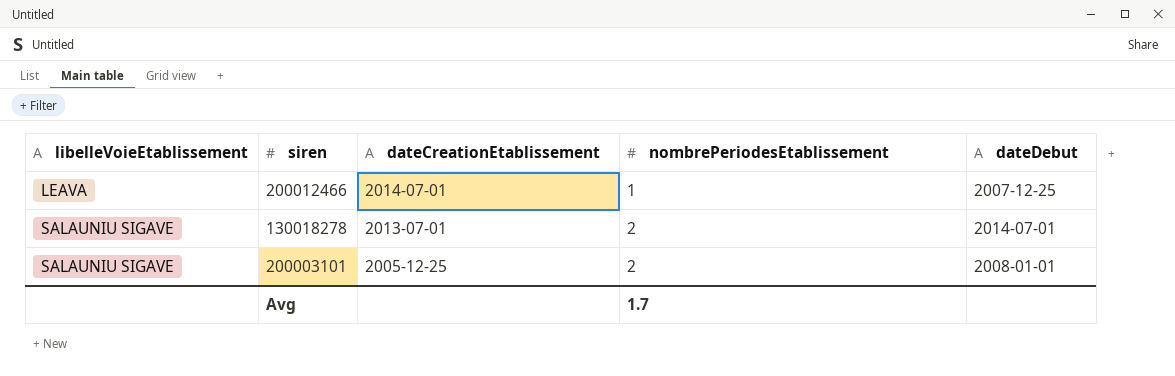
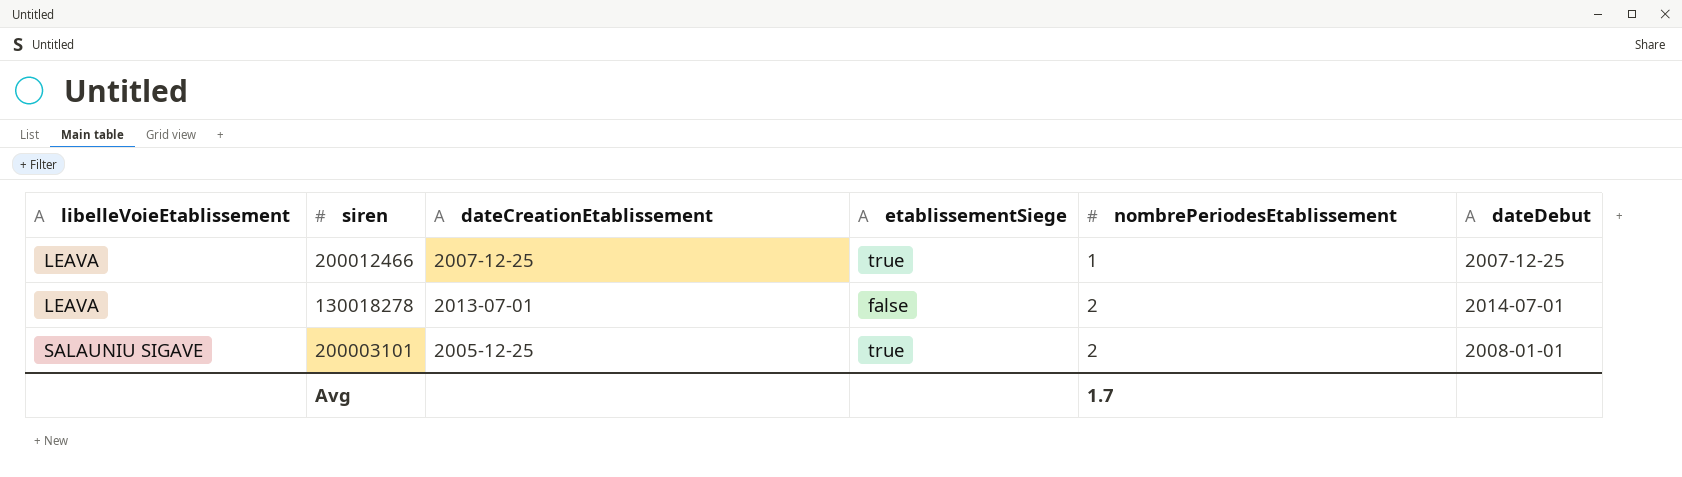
column etablissementSiege | position: none -> 4
200012466 | dateCreationEtablissement: 2014-07-01 -> 2007-12-25
130018278 | libelleVoieEtablissement: SALAUNIU SIGAVE -> LEAVA

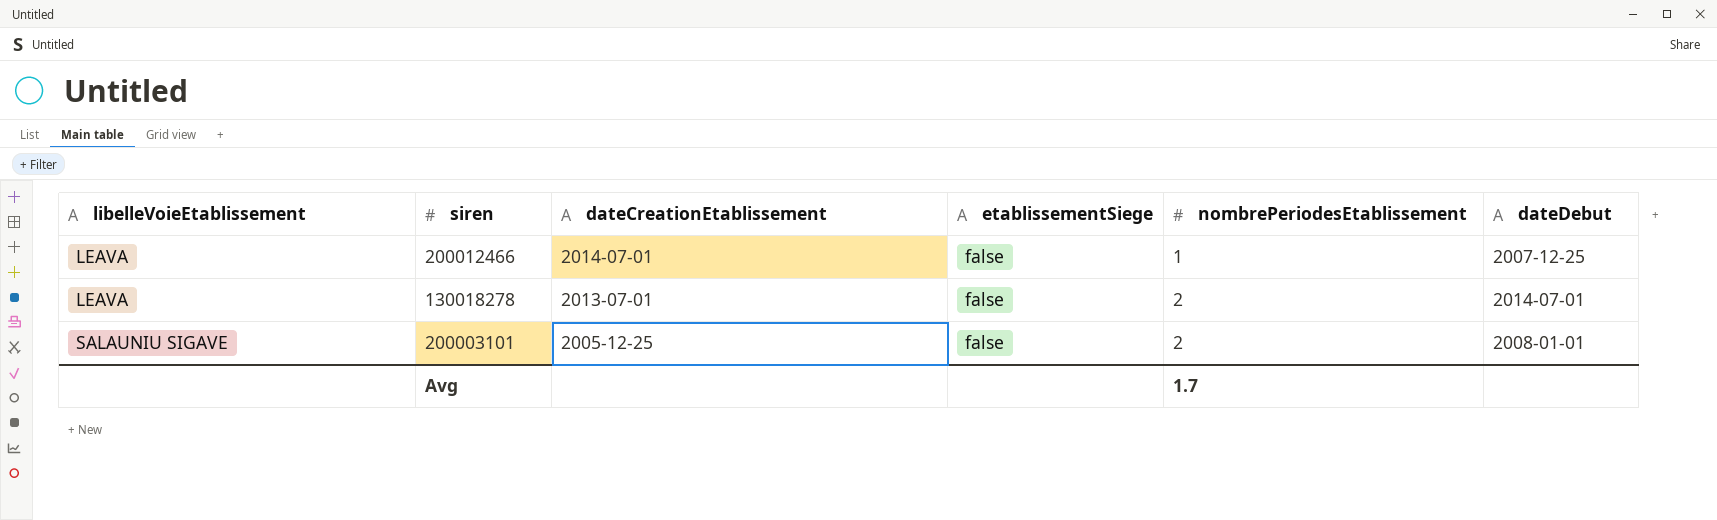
200012466 | dateCreationEtablissement: 2007-12-25 -> 2014-07-01
200012466 | etablissementSiege: true -> false
200003101 | etablissementSiege: true -> false

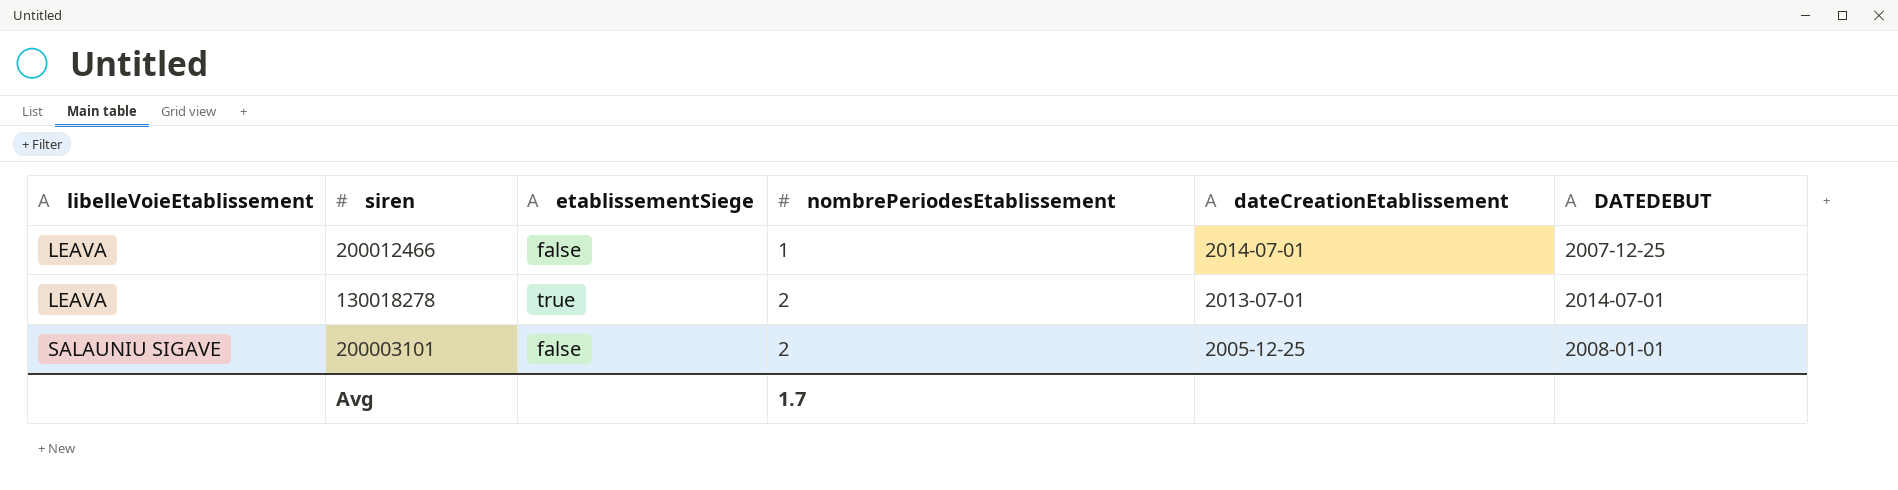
column dateCreationEtablissement | position: 3 -> 5
column name: dateDebut -> DATEDEBUT
130018278 | etablissementSiege: false -> true

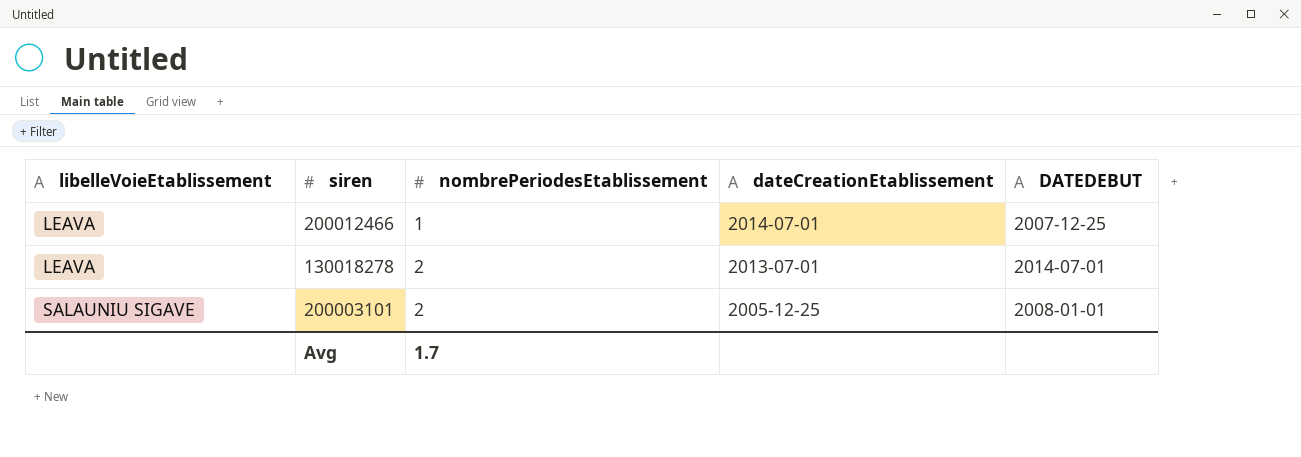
column etablissementSiege | position: 3 -> none

